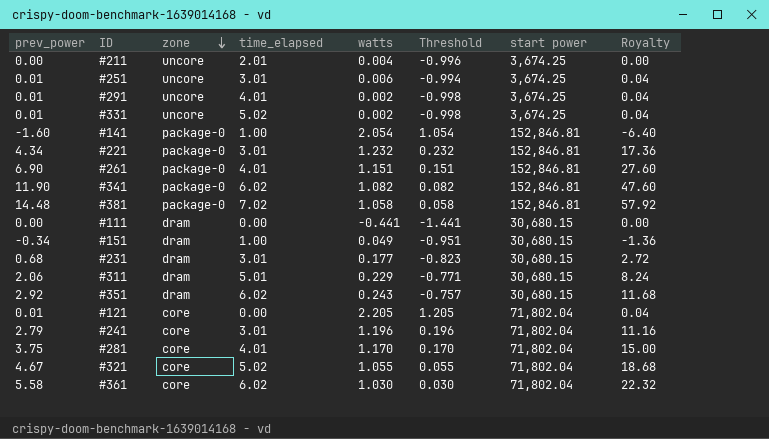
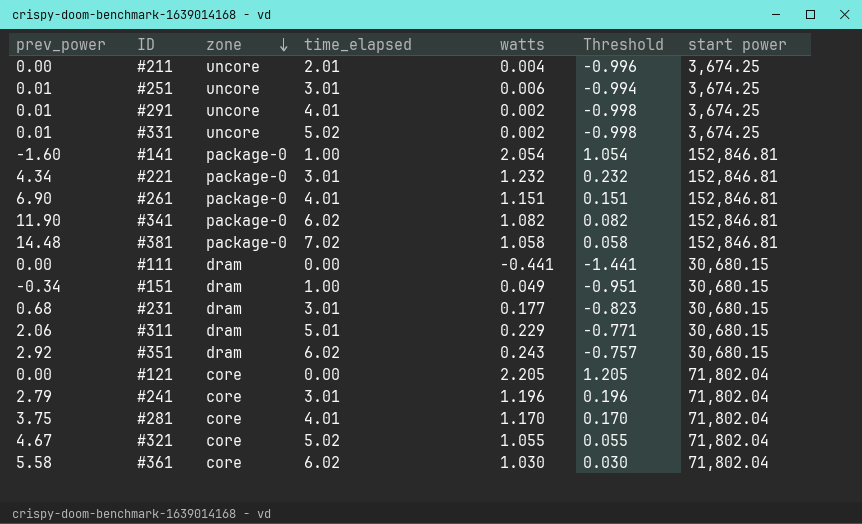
column Royalty | formula: [prev_power] * 4 -> none
#121 | prev_power: 0.01 -> 0.00

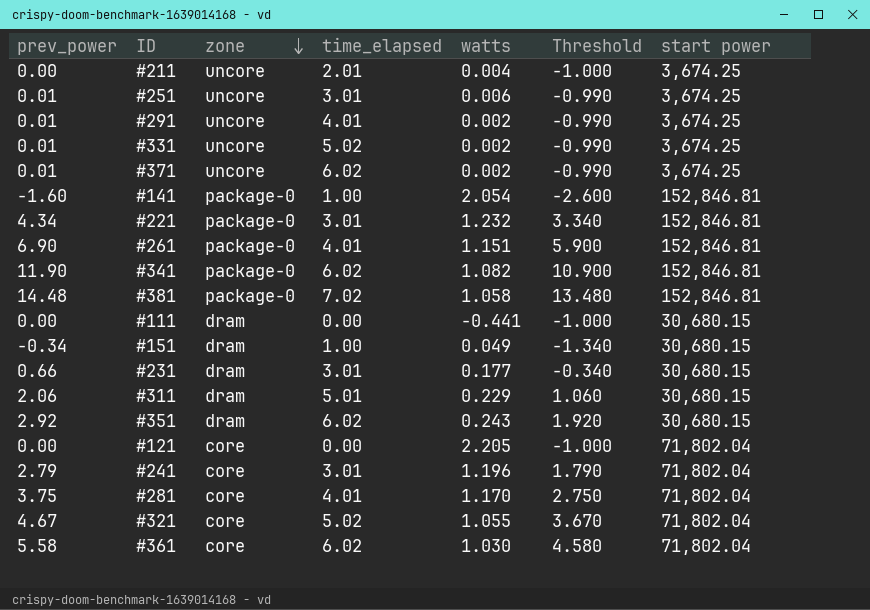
column Threshold | formula: [watts] - 1 -> [prev_power] - 1
row #371: none -> 0.01 | uncore | 6.02 | 0.002 | -0.990 | 3,674.25
#231 | prev_power: 0.68 -> 0.66

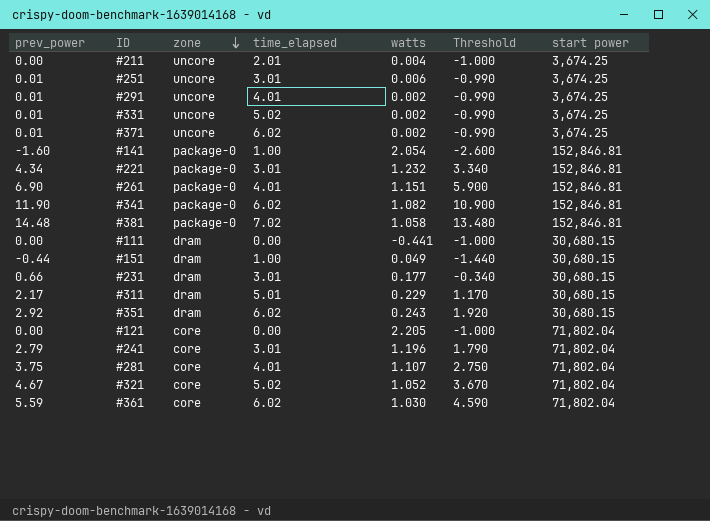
#151 | prev_power: -0.34 -> -0.44
#151 | Threshold: -1.340 -> -1.440
#311 | prev_power: 2.06 -> 2.17
#311 | Threshold: 1.060 -> 1.170
#281 | watts: 1.170 -> 1.107
#321 | watts: 1.055 -> 1.052
#361 | prev_power: 5.58 -> 5.59
#361 | Threshold: 4.580 -> 4.590

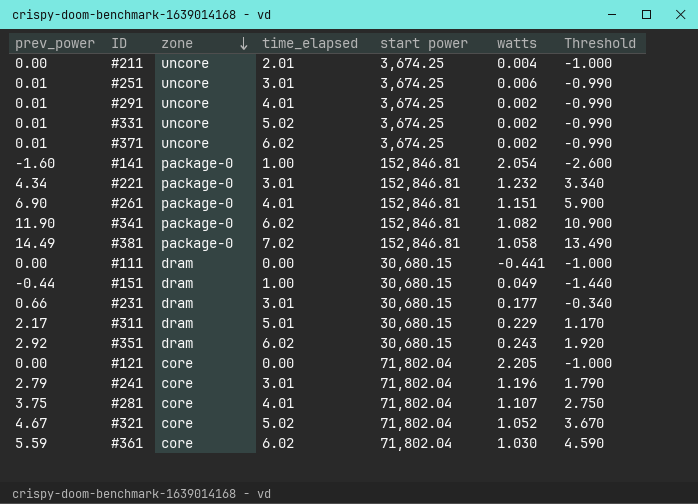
column start power | position: 7 -> 5
#381 | prev_power: 14.48 -> 14.49
#381 | Threshold: 13.480 -> 13.490

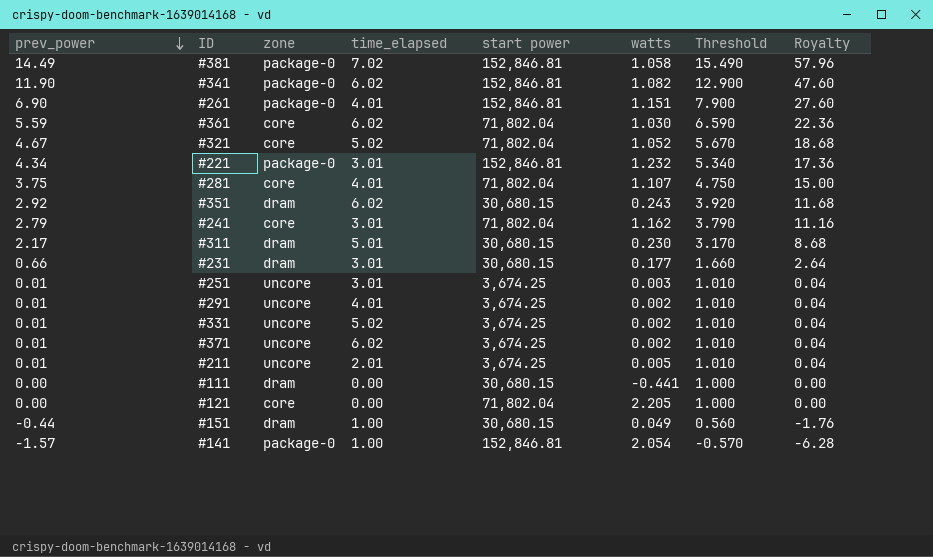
row order: zone descending -> prev_power descending
column Threshold | formula: [prev_power] - 1 -> [prev_power] + 1
column Royalty | formula: none -> [prev_power] * 4
#241 | watts: 1.196 -> 1.162
#311 | watts: 0.229 -> 0.230
#251 | watts: 0.006 -> 0.003
#211 | prev_power: 0.00 -> 0.01
#211 | watts: 0.004 -> 0.005
#141 | prev_power: -1.60 -> -1.57

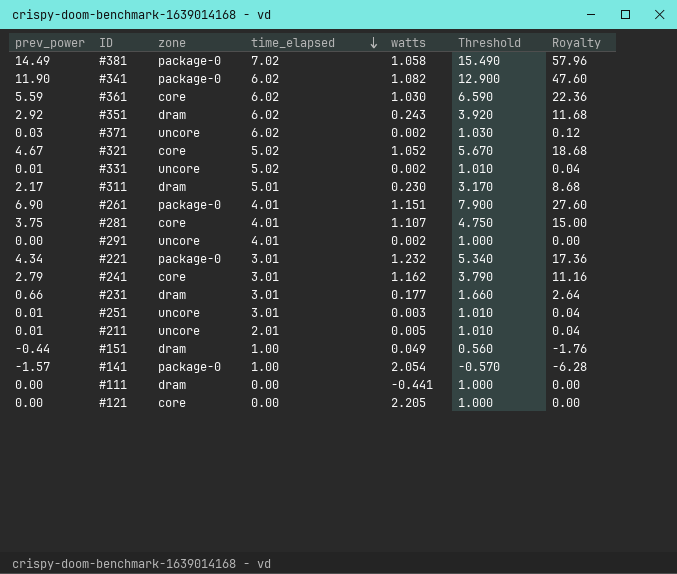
row order: prev_power descending -> time_elapsed descending
column start power | position: 5 -> none
#371 | prev_power: 0.01 -> 0.03
#371 | Threshold: 1.010 -> 1.030
#371 | Royalty: 0.04 -> 0.12
#291 | prev_power: 0.01 -> 0.00
#291 | Threshold: 1.010 -> 1.000
#291 | Royalty: 0.04 -> 0.00

